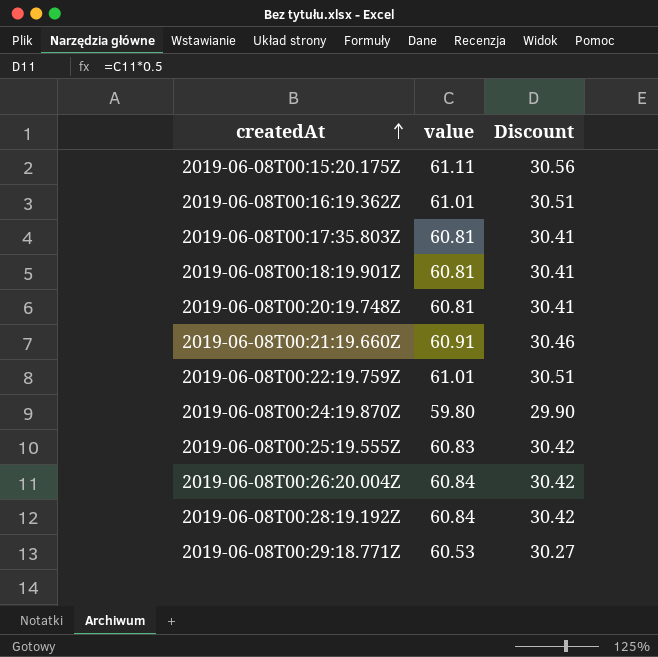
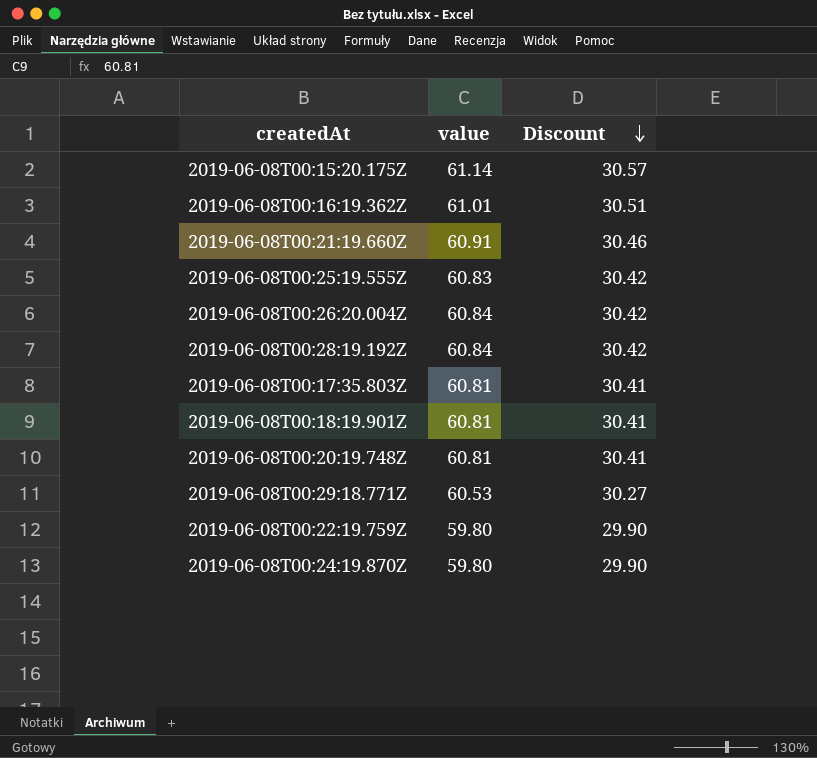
row order: createdAt ascending -> Discount descending
2019-06-08T00:15:20.175Z | value: 61.11 -> 61.14
2019-06-08T00:15:20.175Z | Discount: 30.56 -> 30.57
2019-06-08T00:22:19.759Z | value: 61.01 -> 59.80
2019-06-08T00:22:19.759Z | Discount: 30.51 -> 29.90

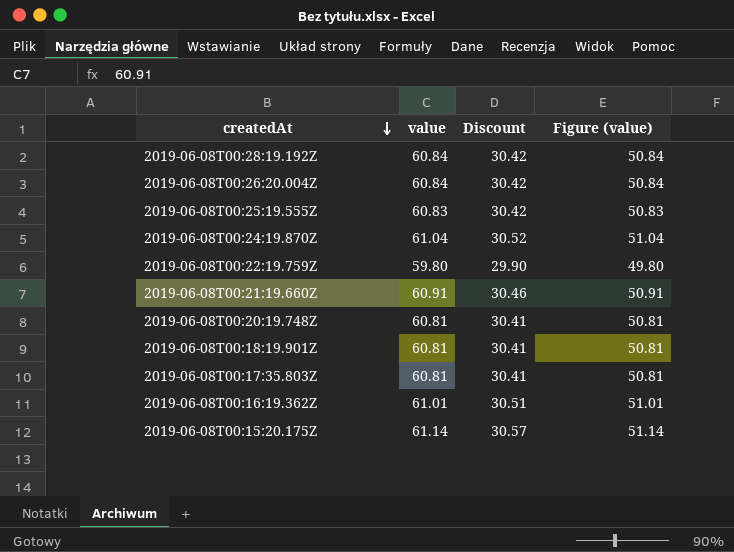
row order: Discount descending -> createdAt descending
column Figure (value) | formula: none -> [value] - 10
row 2019-06-08T00:29:18.771Z: 60.53 | 30.27 -> none
2019-06-08T00:24:19.870Z | value: 59.80 -> 61.04
2019-06-08T00:24:19.870Z | Discount: 29.90 -> 30.52

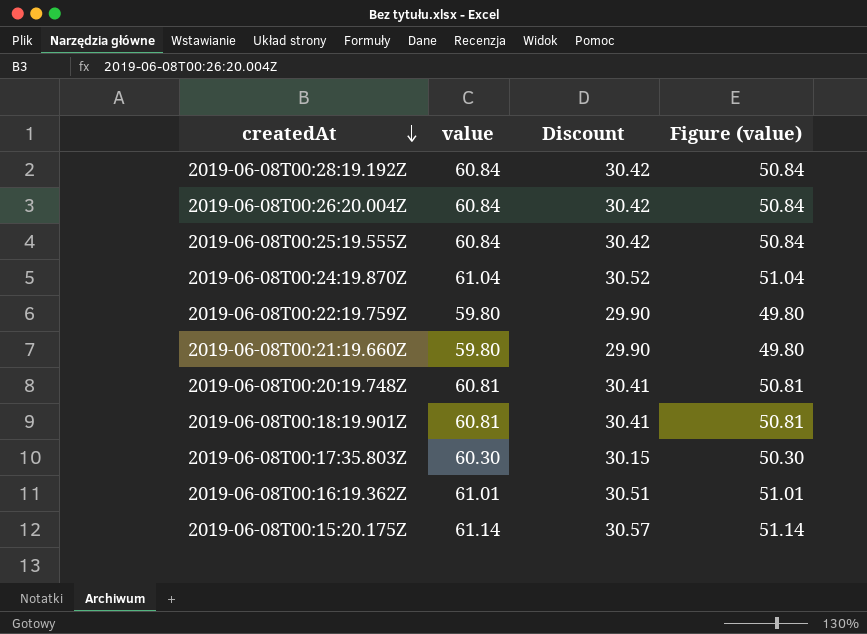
2019-06-08T00:25:19.555Z | value: 60.83 -> 60.84
2019-06-08T00:25:19.555Z | Figure (value): 50.83 -> 50.84
2019-06-08T00:21:19.660Z | value: 60.91 -> 59.80
2019-06-08T00:21:19.660Z | Discount: 30.46 -> 29.90
2019-06-08T00:21:19.660Z | Figure (value): 50.91 -> 49.80
2019-06-08T00:17:35.803Z | value: 60.81 -> 60.30
2019-06-08T00:17:35.803Z | Discount: 30.41 -> 30.15
2019-06-08T00:17:35.803Z | Figure (value): 50.81 -> 50.30

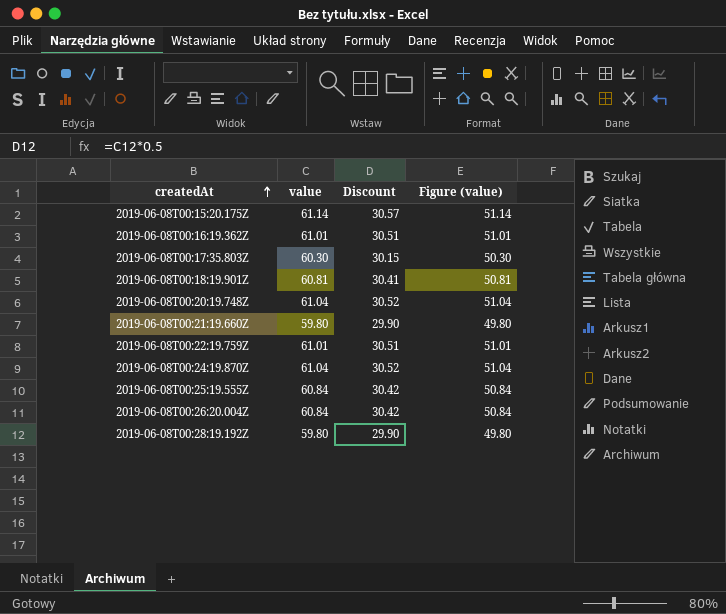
row order: createdAt descending -> createdAt ascending
2019-06-08T00:20:19.748Z | value: 60.81 -> 61.04
2019-06-08T00:20:19.748Z | Discount: 30.41 -> 30.52
2019-06-08T00:20:19.748Z | Figure (value): 50.81 -> 51.04
2019-06-08T00:22:19.759Z | value: 59.80 -> 61.01
2019-06-08T00:22:19.759Z | Discount: 29.90 -> 30.51
2019-06-08T00:22:19.759Z | Figure (value): 49.80 -> 51.01
2019-06-08T00:28:19.192Z | value: 60.84 -> 59.80
2019-06-08T00:28:19.192Z | Discount: 30.42 -> 29.90
2019-06-08T00:28:19.192Z | Figure (value): 50.84 -> 49.80

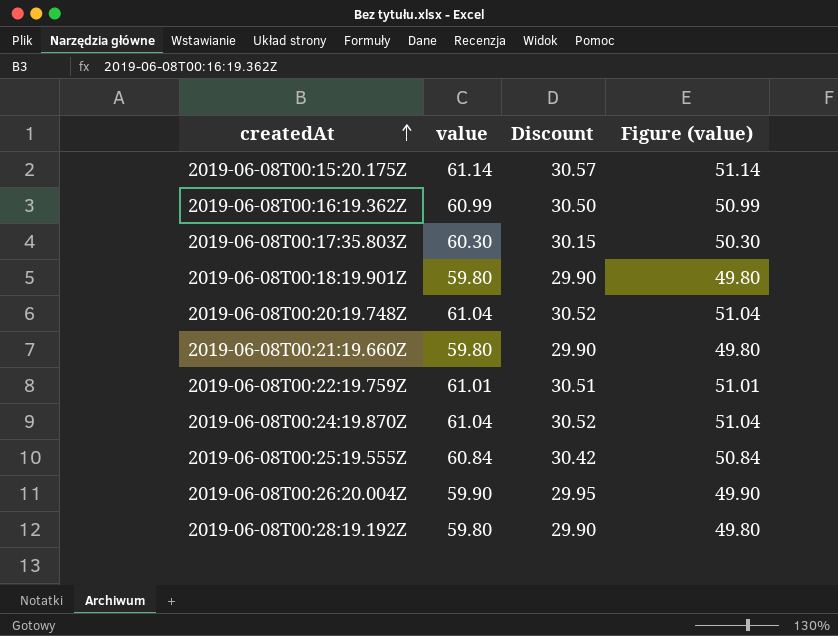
2019-06-08T00:16:19.362Z | value: 61.01 -> 60.99
2019-06-08T00:16:19.362Z | Discount: 30.51 -> 30.50
2019-06-08T00:16:19.362Z | Figure (value): 51.01 -> 50.99
2019-06-08T00:18:19.901Z | value: 60.81 -> 59.80
2019-06-08T00:18:19.901Z | Discount: 30.41 -> 29.90
2019-06-08T00:18:19.901Z | Figure (value): 50.81 -> 49.80
2019-06-08T00:26:20.004Z | value: 60.84 -> 59.90
2019-06-08T00:26:20.004Z | Discount: 30.42 -> 29.95
2019-06-08T00:26:20.004Z | Figure (value): 50.84 -> 49.90

